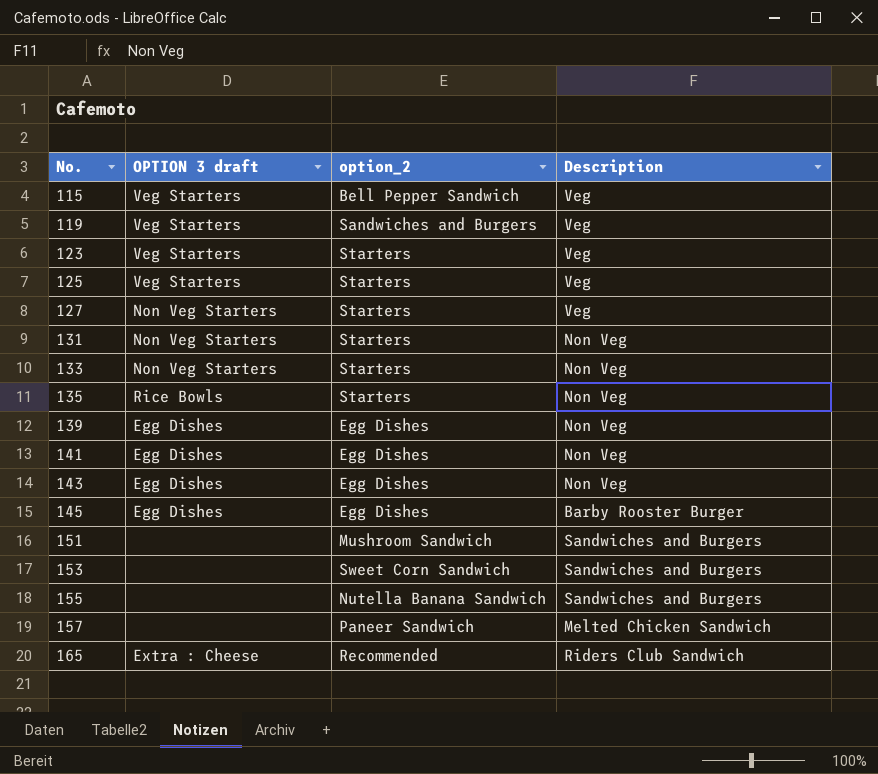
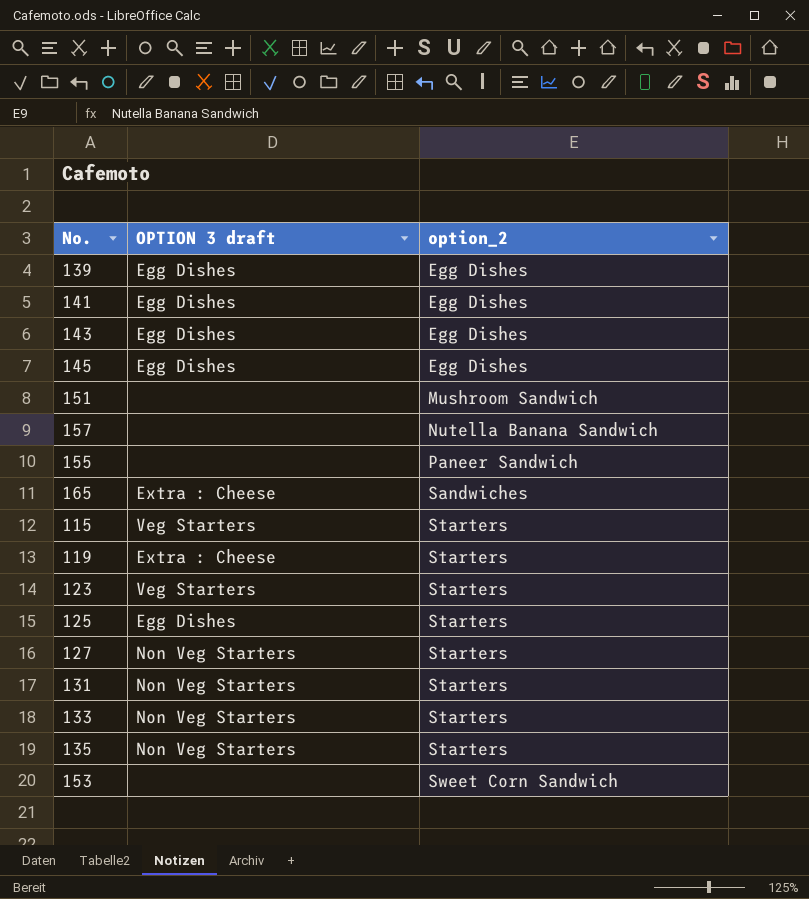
row order: No. ascending -> option_2 ascending
column Description | position: 4 -> none
157 | option_2: Paneer Sandwich -> Nutella Banana Sandwich
155 | option_2: Nutella Banana Sandwich -> Paneer Sandwich
165 | option_2: Recommended -> Sandwiches
115 | option_2: Bell Pepper Sandwich -> Starters
119 | OPTION 3 draft: Veg Starters -> Extra : Cheese
119 | option_2: Sandwiches and Burgers -> Starters
125 | OPTION 3 draft: Veg Starters -> Egg Dishes
135 | OPTION 3 draft: Rice Bowls -> Non Veg Starters

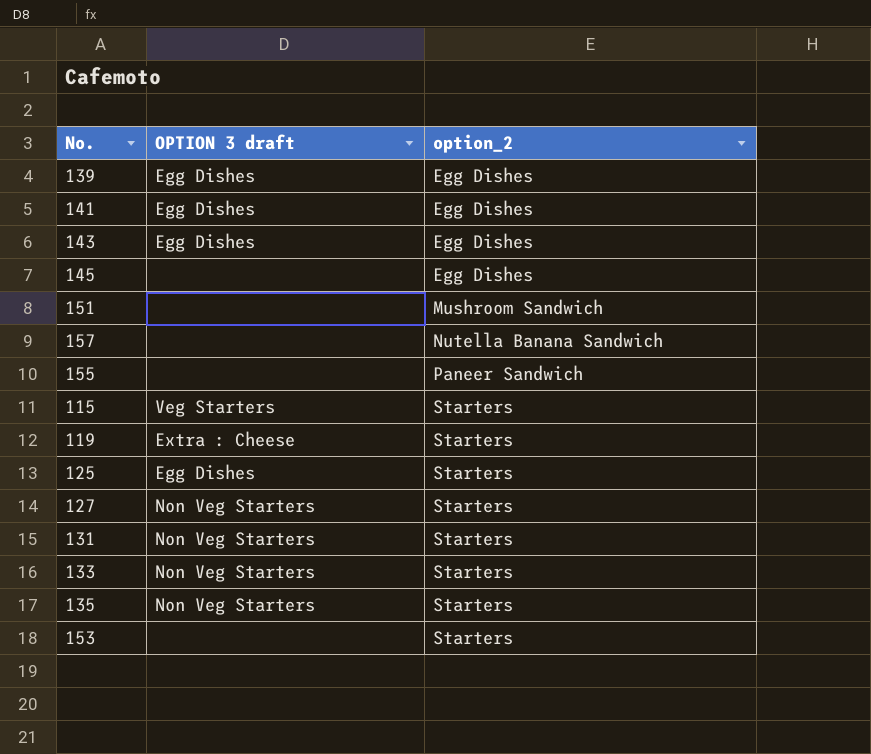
row 165: Extra : Cheese | Sandwiches -> none
row 123: Veg Starters | Starters -> none
145 | OPTION 3 draft: Egg Dishes -> none
153 | option_2: Sweet Corn Sandwich -> Starters

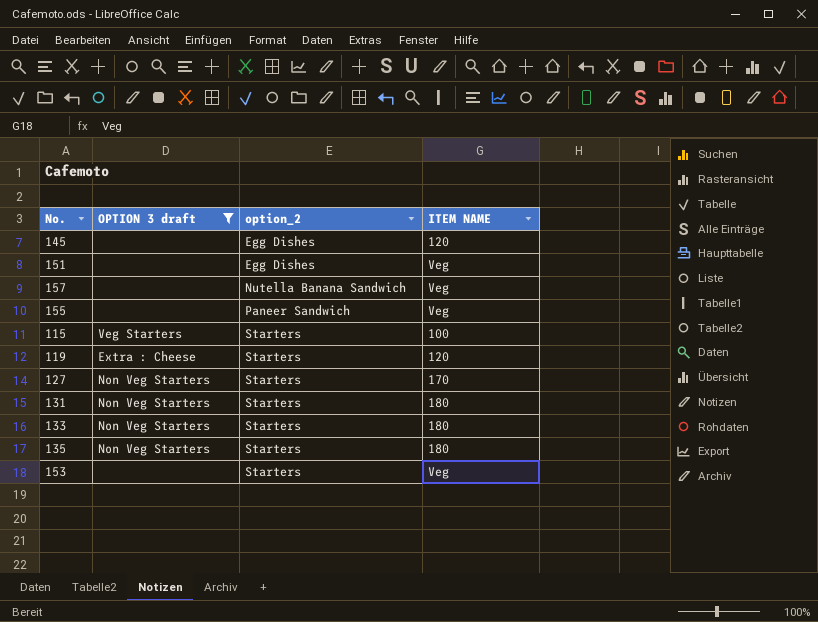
filter: none -> OPTION 3 draft != Egg Dishes
column ITEM NAME | position: none -> 4
151 | option_2: Mushroom Sandwich -> Egg Dishes

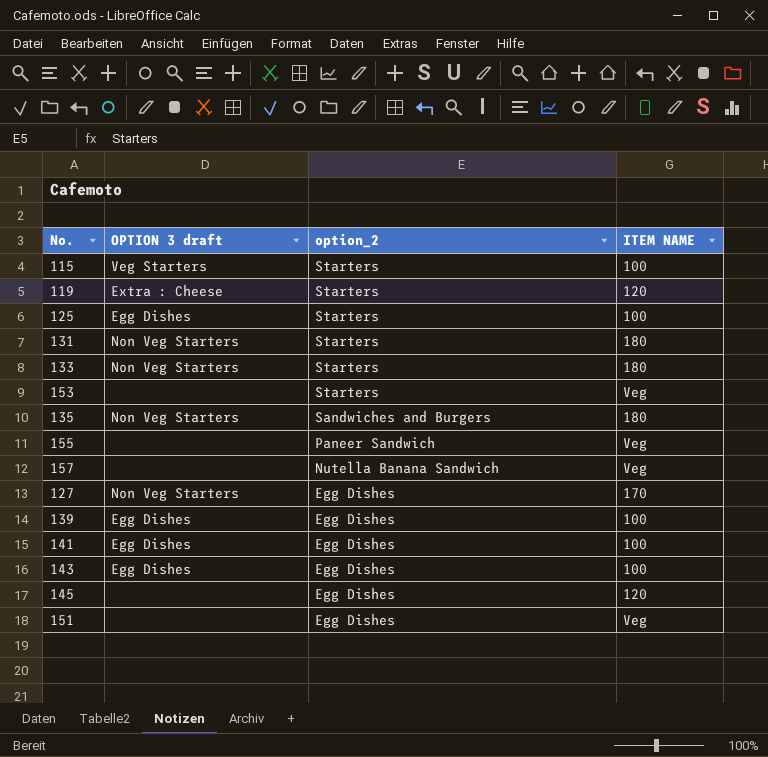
filter: OPTION 3 draft != Egg Dishes -> none
row order: option_2 ascending -> option_2 descending
135 | option_2: Starters -> Sandwiches and Burgers
127 | option_2: Starters -> Egg Dishes

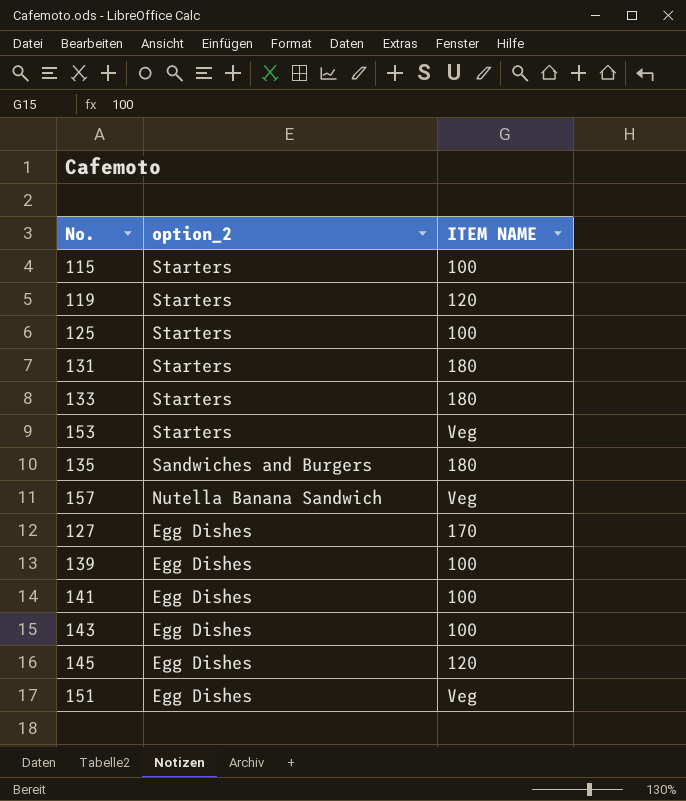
column OPTION 3 draft | position: 2 -> none
row 155: none | Paneer Sandwich | Veg -> none

